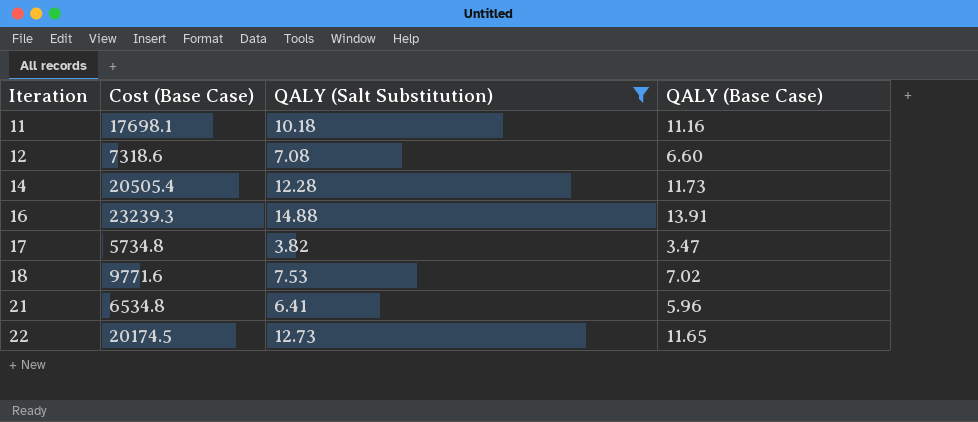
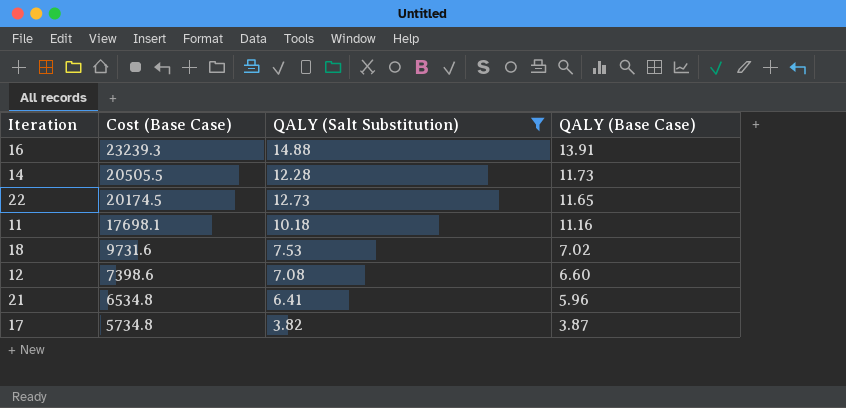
row order: Iteration ascending -> Cost (Base Case) descending
14 | Cost (Base Case): 20505.4 -> 20505.5
18 | Cost (Base Case): 9771.6 -> 9731.6
12 | Cost (Base Case): 7318.6 -> 7398.6
17 | QALY (Base Case): 3.47 -> 3.87

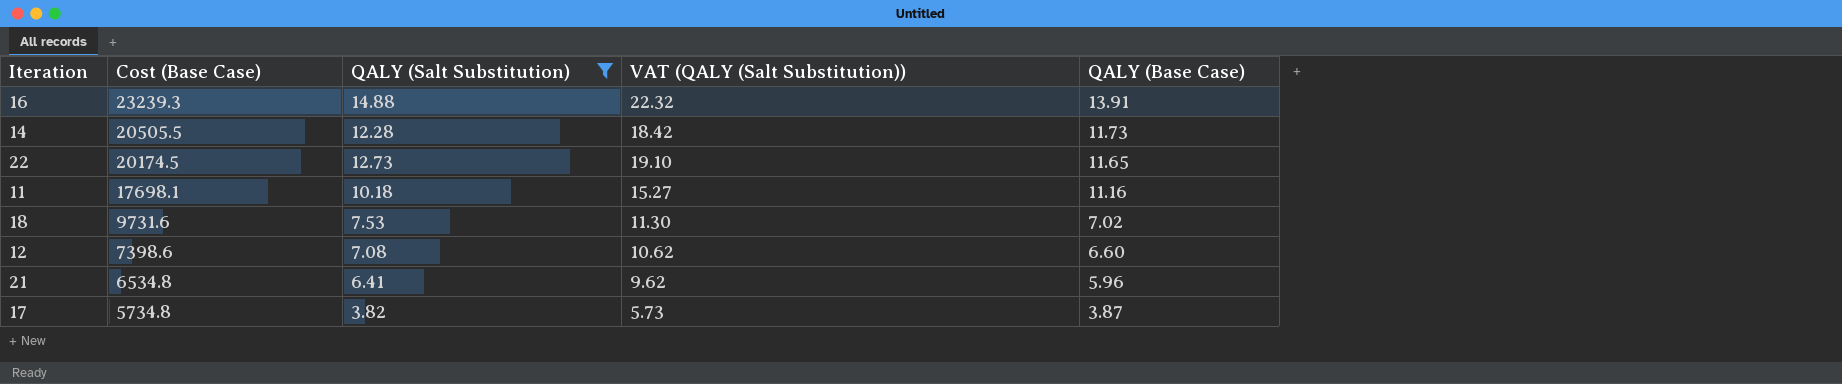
column VAT (QALY (Salt Substitution)) | formula: none -> [QALY (Salt Substitution)] * 1.5

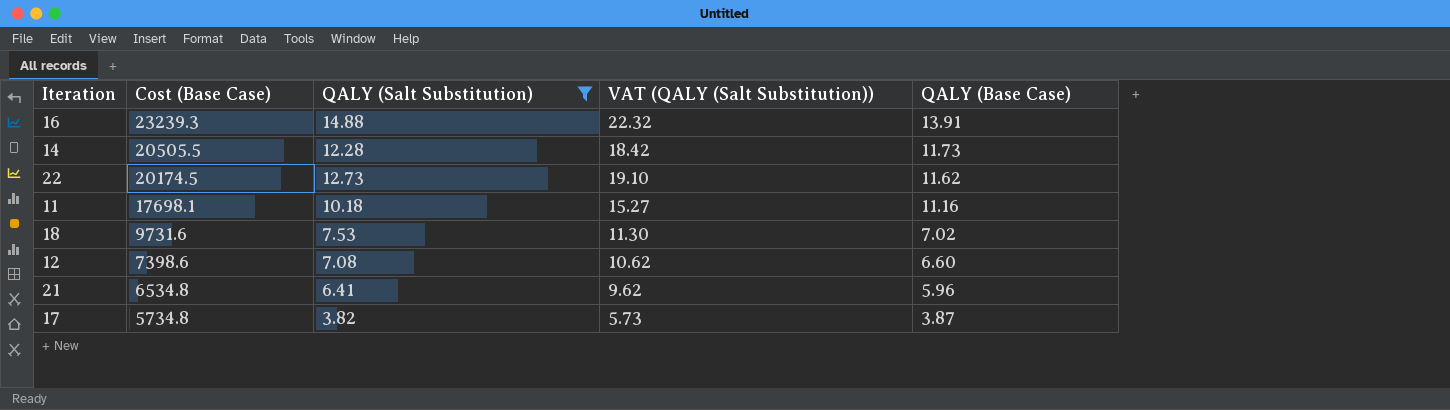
22 | QALY (Base Case): 11.65 -> 11.62

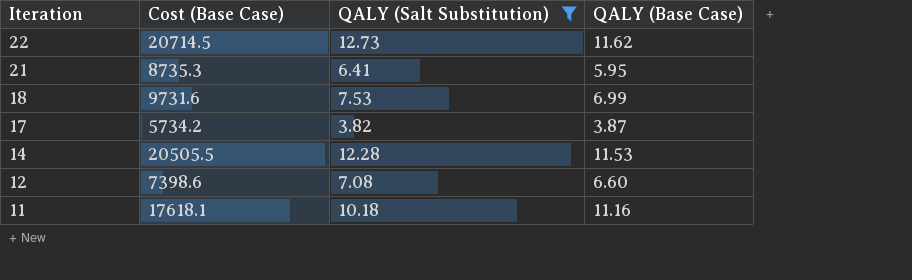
row order: Cost (Base Case) descending -> Iteration descending
column VAT (QALY (Salt Substitution)) | formula: [QALY (Salt Substitution)] * 1.5 -> none
row 16: 23239.3 | 14.88 | 22.32 | 13.91 -> none
22 | Cost (Base Case): 20174.5 -> 20714.5
21 | Cost (Base Case): 6534.8 -> 8735.3
21 | QALY (Base Case): 5.96 -> 5.95
18 | QALY (Base Case): 7.02 -> 6.99
17 | Cost (Base Case): 5734.8 -> 5734.2
14 | QALY (Base Case): 11.73 -> 11.53
11 | Cost (Base Case): 17698.1 -> 17618.1

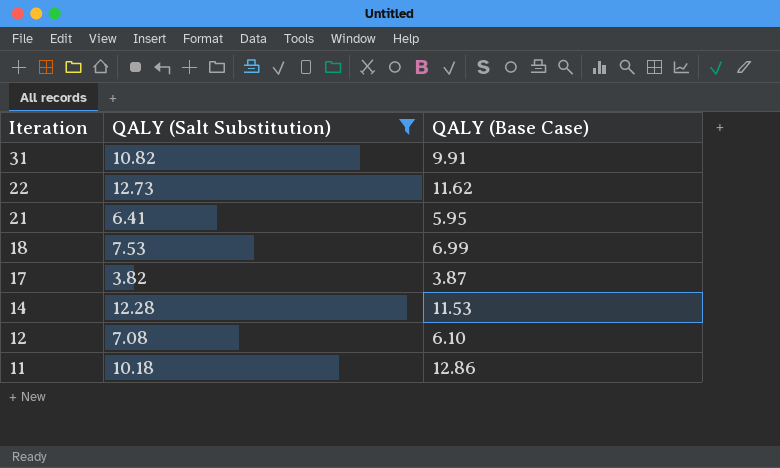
column Cost (Base Case) | position: 2 -> none
row 31: none -> 10.82 | 9.91
12 | QALY (Base Case): 6.60 -> 6.10
11 | QALY (Base Case): 11.16 -> 12.86

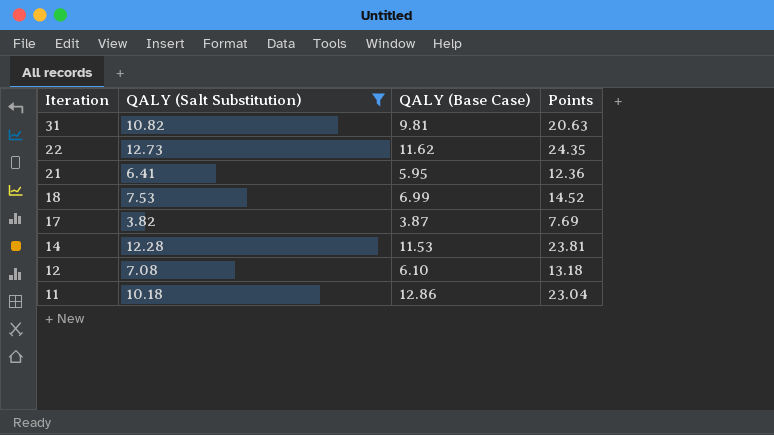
column Points | formula: none -> [QALY (Salt Substitution)] + [QALY (Base Case)]
31 | QALY (Base Case): 9.91 -> 9.81

